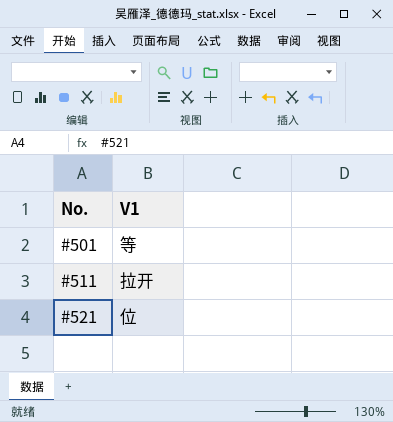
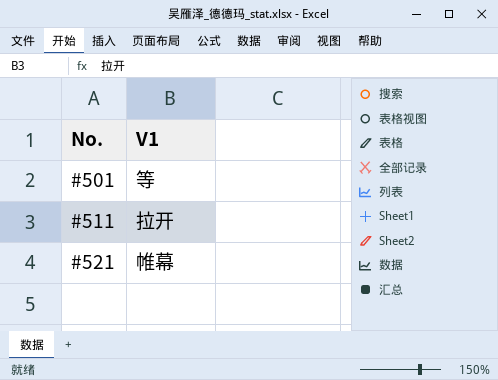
#521 | V1: 位 -> 帷幕

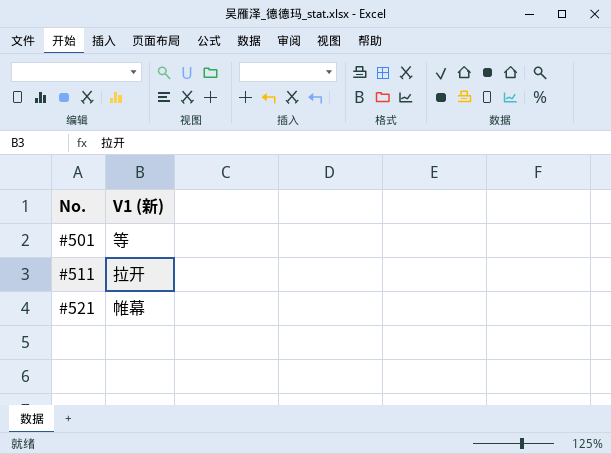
column name: V1 -> V1 (新)

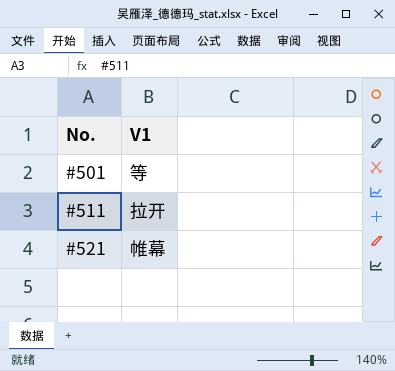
column name: V1 (新) -> V1

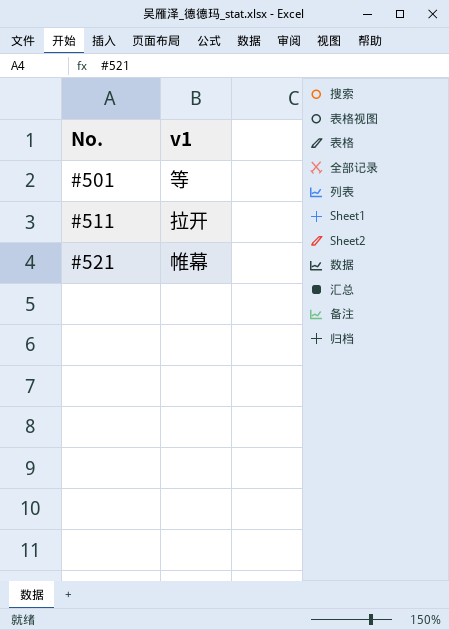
column name: V1 -> v1

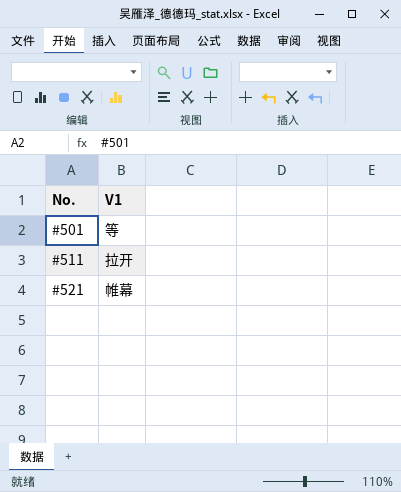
column name: v1 -> V1

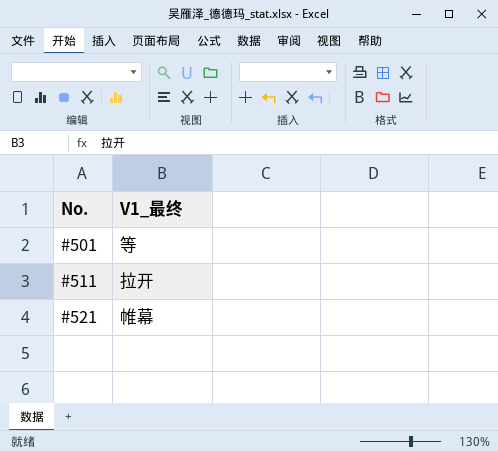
column name: V1 -> V1_最终

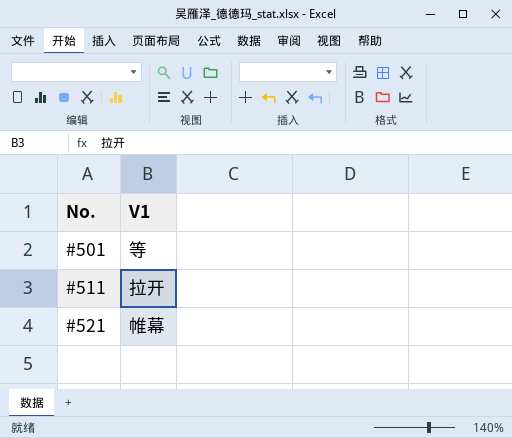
column name: V1_最终 -> V1

